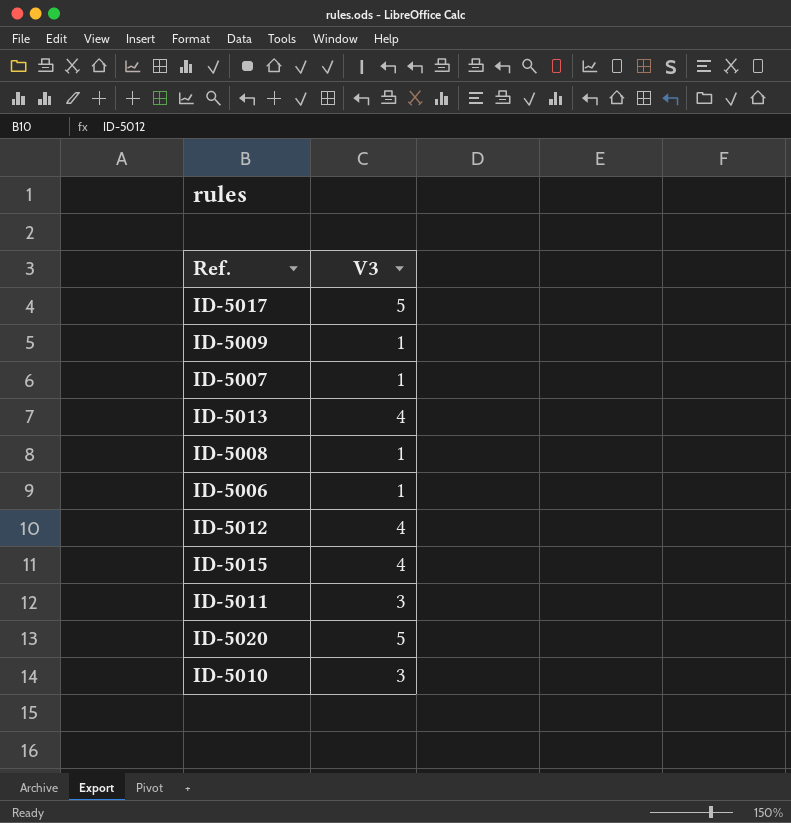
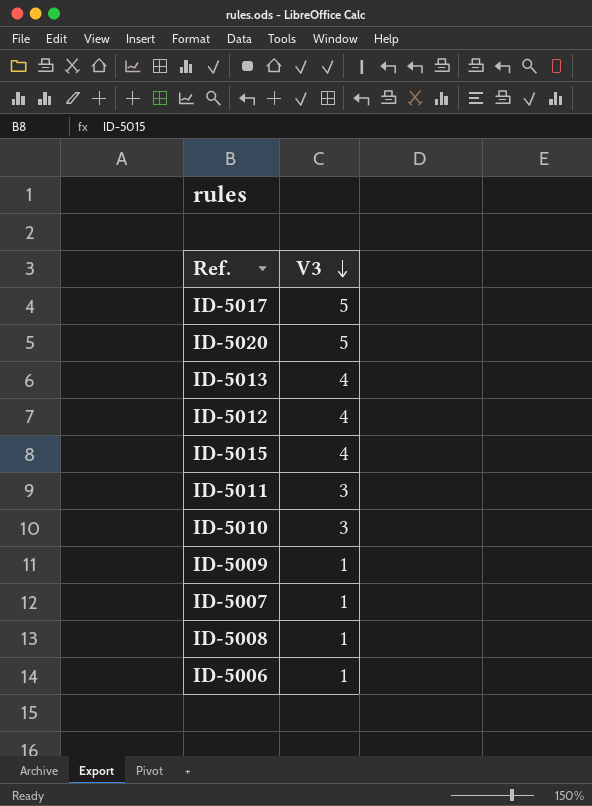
row order: none -> V3 descending

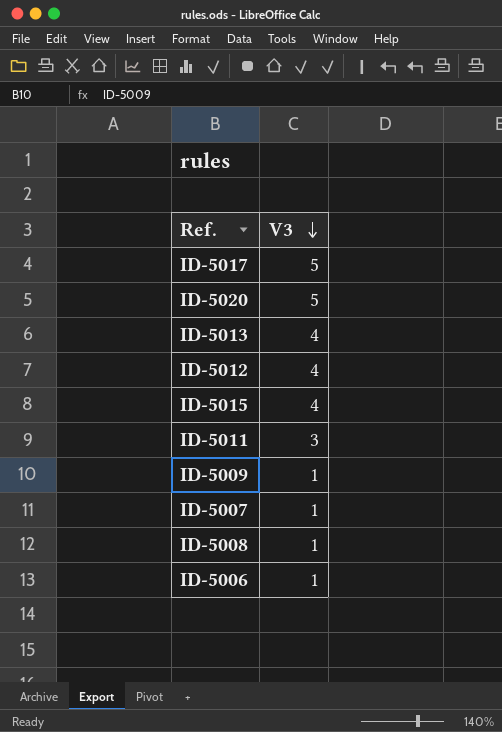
row ID-5010: 3 -> none

